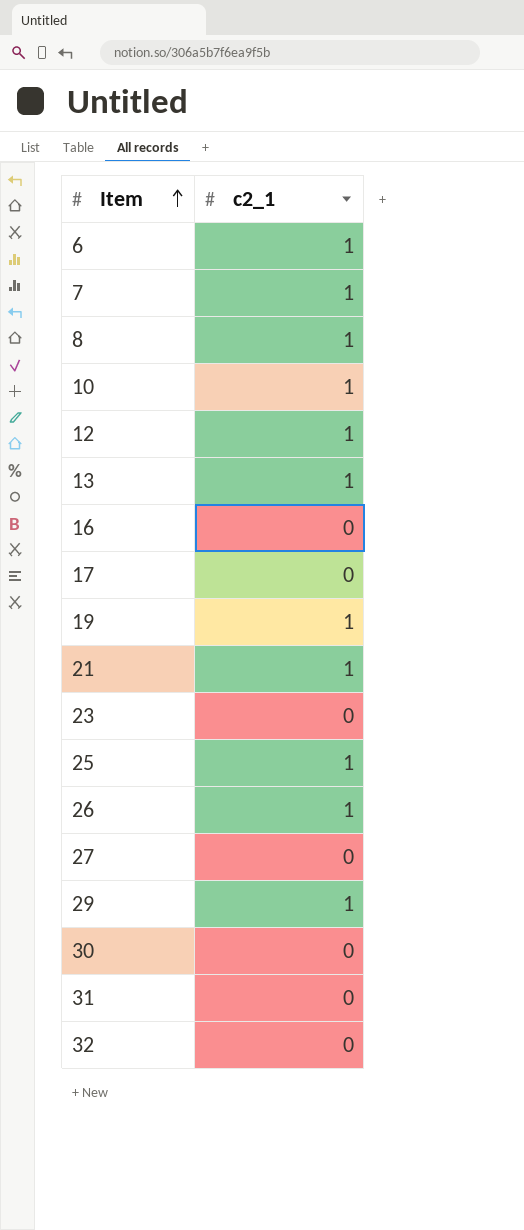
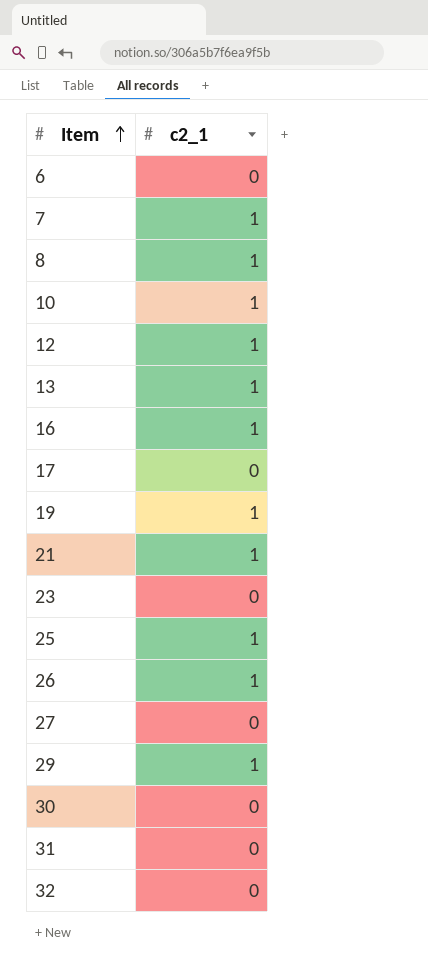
6 | c2_1: 1 -> 0
16 | c2_1: 0 -> 1

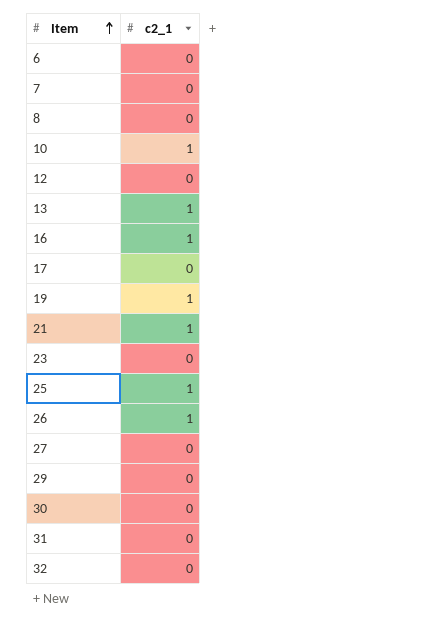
7 | c2_1: 1 -> 0
8 | c2_1: 1 -> 0
12 | c2_1: 1 -> 0
29 | c2_1: 1 -> 0

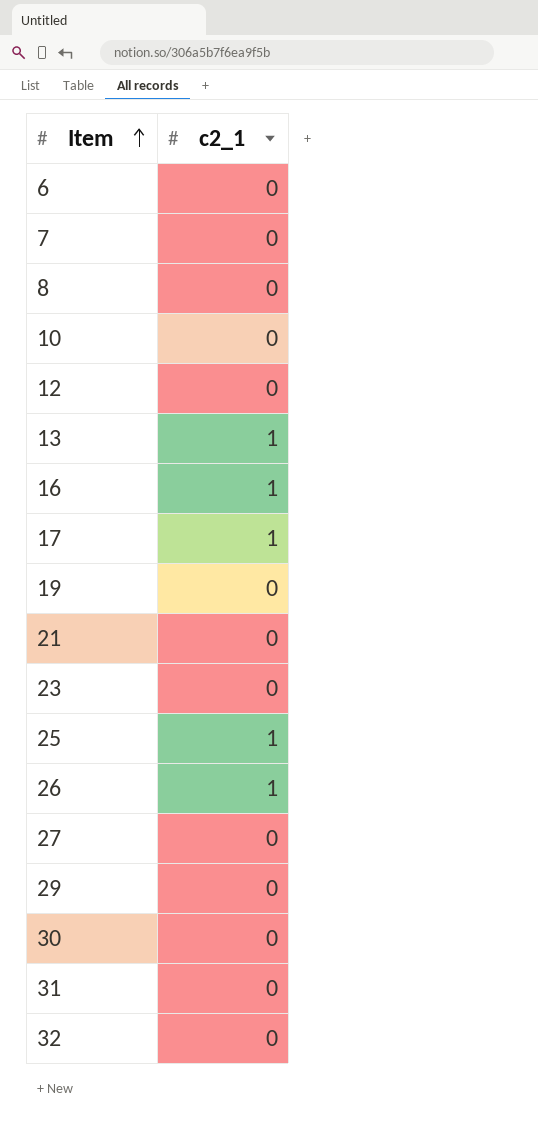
10 | c2_1: 1 -> 0
17 | c2_1: 0 -> 1
19 | c2_1: 1 -> 0
21 | c2_1: 1 -> 0

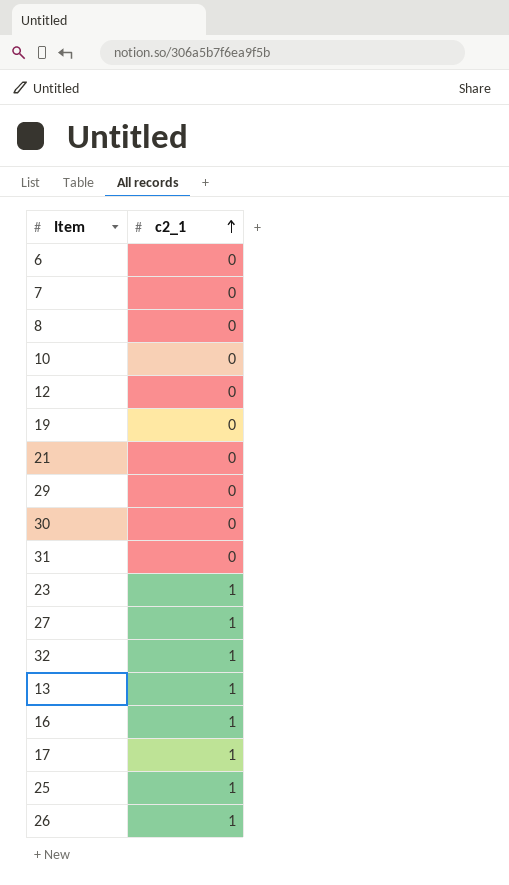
row order: Item ascending -> c2_1 ascending
23 | c2_1: 0 -> 1
27 | c2_1: 0 -> 1
32 | c2_1: 0 -> 1

